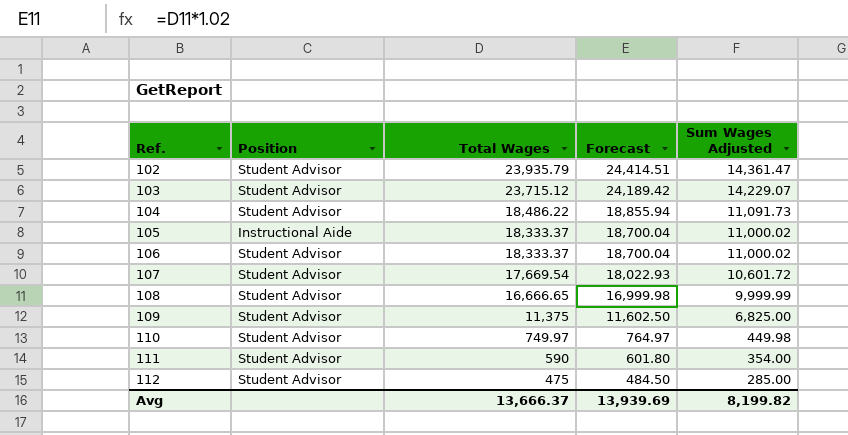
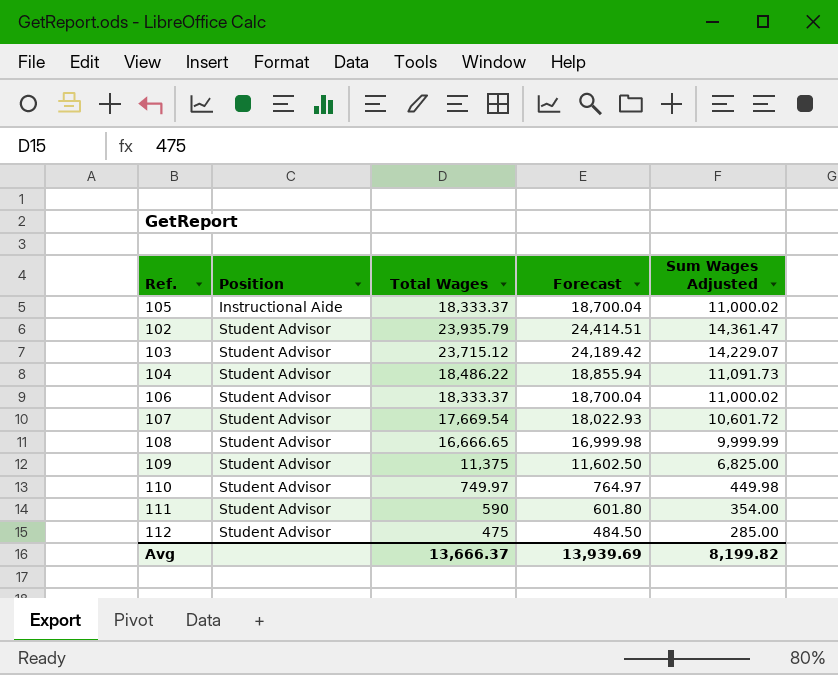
row order: Ref. ascending -> Position ascending

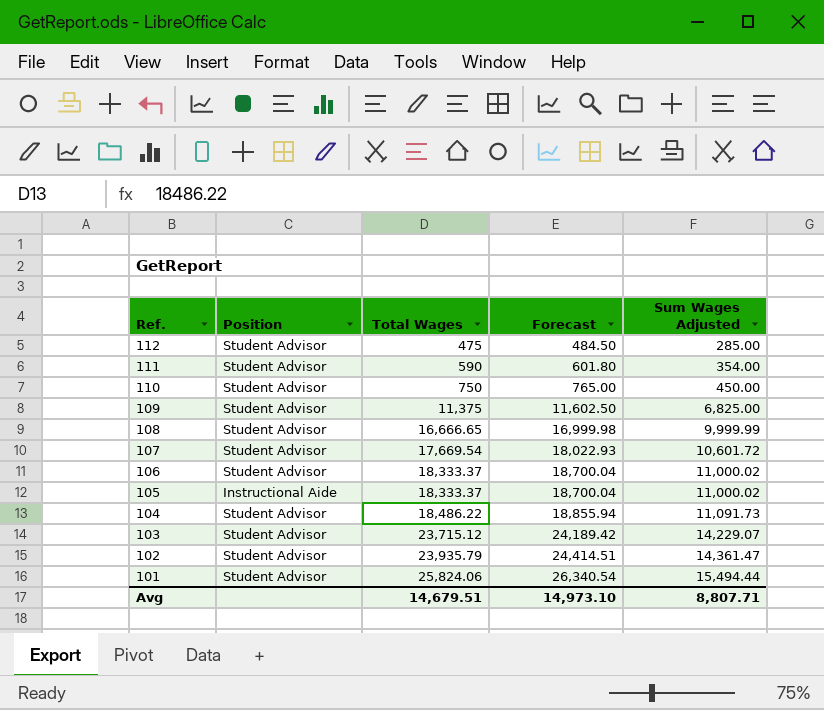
row order: Position ascending -> Ref. descending
110 | Total Wages: 749.97 -> 750
110 | Forecast: 764.97 -> 765.00
110 | Sum Wages Adjusted: 449.98 -> 450.00
row 101: none -> Student Advisor | 25,824.06 | 26,340.54 | 15,494.44
Avg | Total Wages: 13,666.37 -> 14,679.51
Avg | Forecast: 13,939.69 -> 14,973.10
Avg | Sum Wages Adjusted: 8,199.82 -> 8,807.71

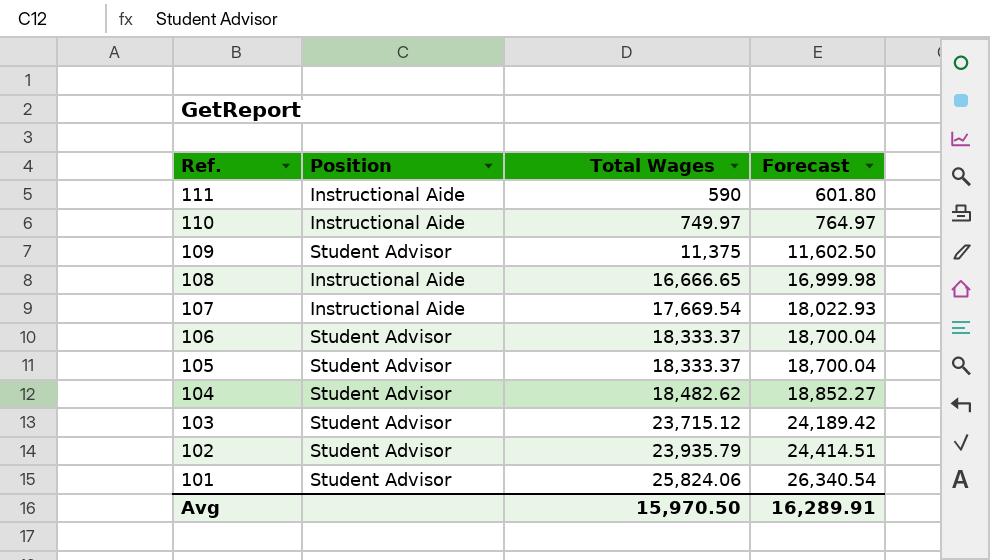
column Sum Wages Adjusted | formula: [Total Wages] * 0.6 -> none
row 112: Student Advisor | 475 | 484.50 | 285.00 -> none
111 | Position: Student Advisor -> Instructional Aide
110 | Position: Student Advisor -> Instructional Aide
110 | Total Wages: 750 -> 749.97
110 | Forecast: 765.00 -> 764.97
108 | Position: Student Advisor -> Instructional Aide
107 | Position: Student Advisor -> Instructional Aide
105 | Position: Instructional Aide -> Student Advisor
104 | Total Wages: 18,486.22 -> 18,482.62
104 | Forecast: 18,855.94 -> 18,852.27
Avg | Total Wages: 14,679.51 -> 15,970.50
Avg | Forecast: 14,973.10 -> 16,289.91

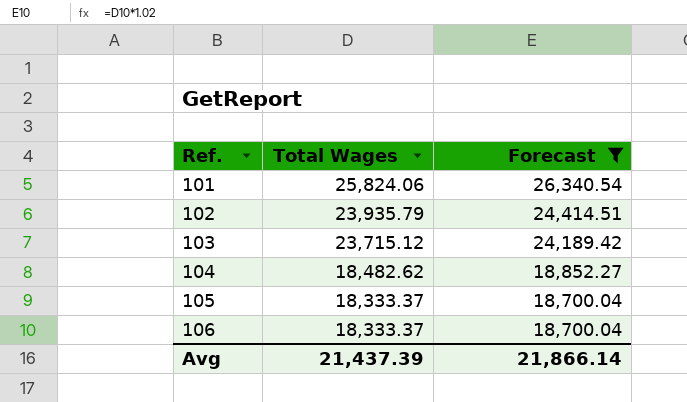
filter: none -> Forecast >= 18,700.04
row order: Ref. descending -> Ref. ascending
column Position | position: 2 -> none
Avg | Total Wages: 15,970.50 -> 21,437.39
Avg | Forecast: 16,289.91 -> 21,866.14

